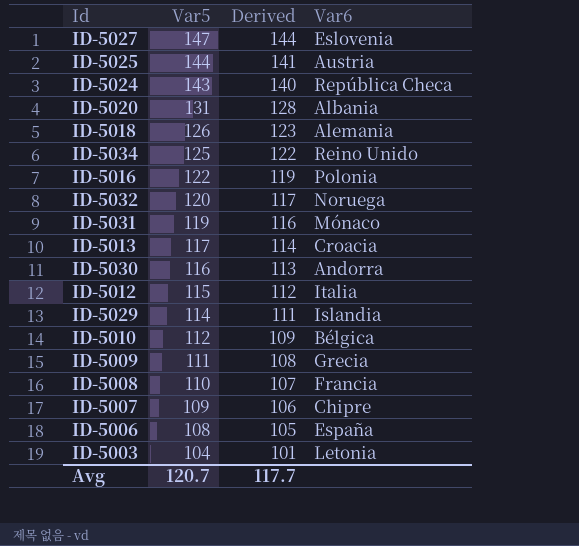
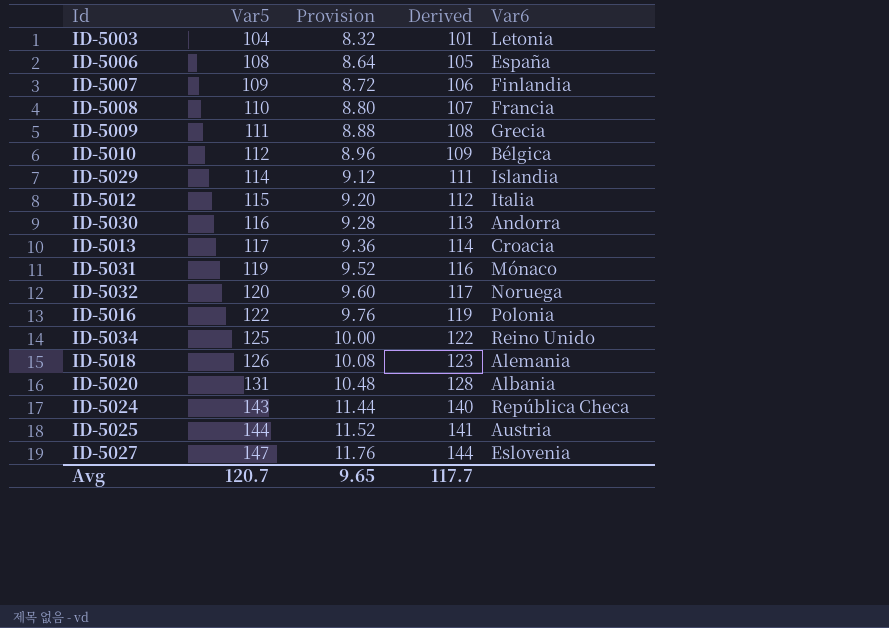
row order: Var5 descending -> Var5 ascending
column Provision | formula: none -> [Var5] * 0.08
ID-5007 | Var6: Chipre -> Finlandia

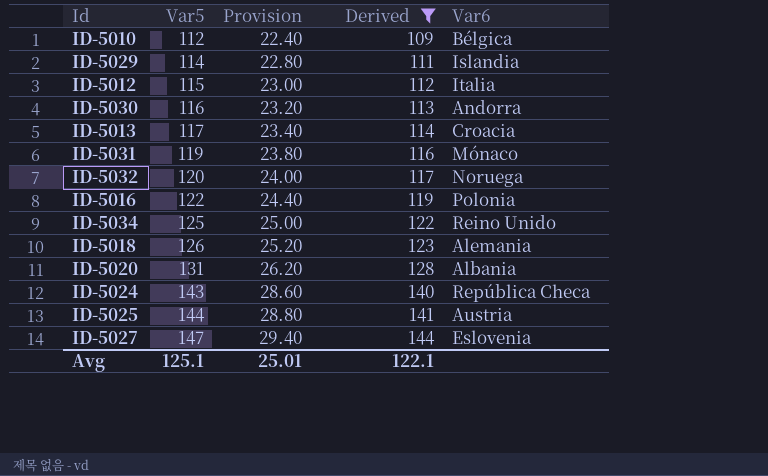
filter: none -> Derived >= 109
column Provision | formula: [Var5] * 0.08 -> [Var5] * 0.2
Avg | Var5: 120.7 -> 125.1
Avg | Provision: 9.65 -> 25.01
Avg | Derived: 117.7 -> 122.1

